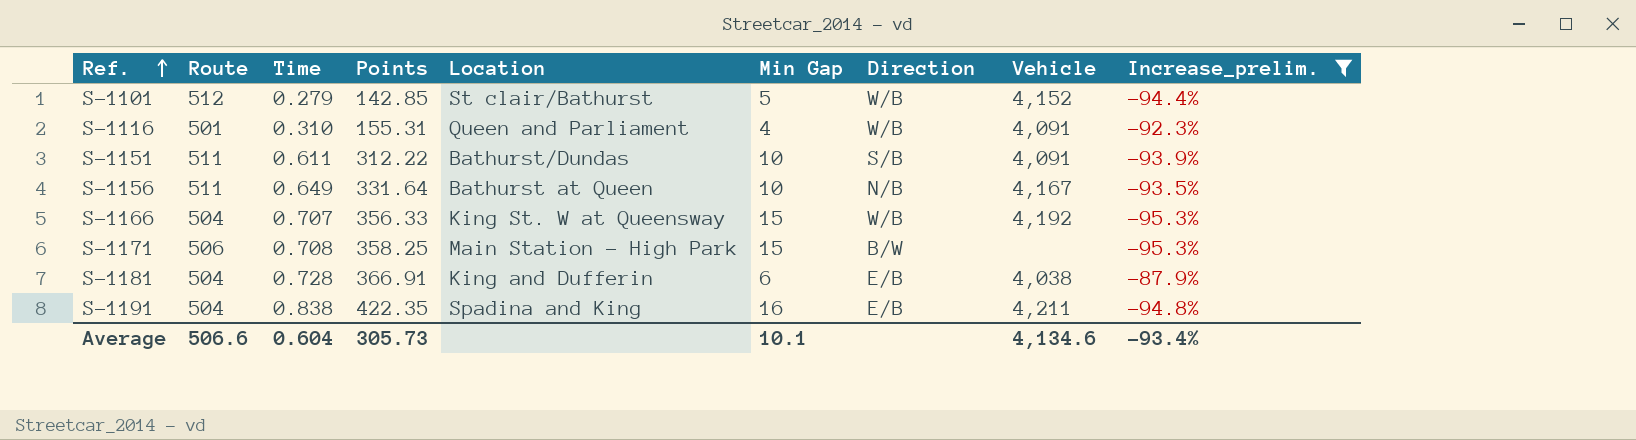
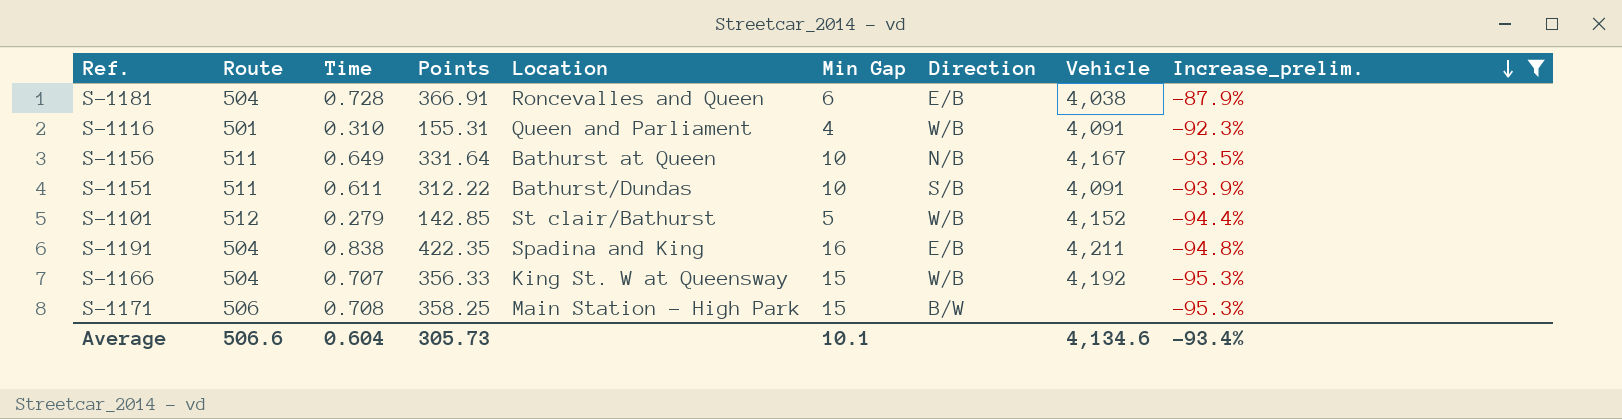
row order: Ref. ascending -> Increase_prelim. descending
S-1181 | Location: King and Dufferin -> Roncevalles and Queen

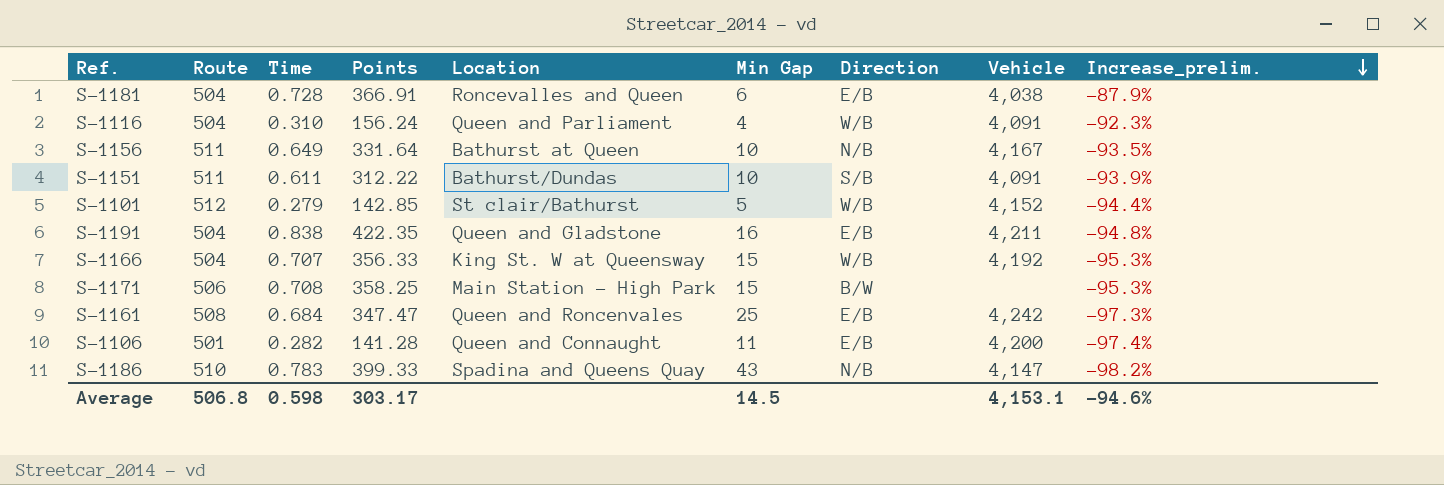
filter: Increase_prelim. >= -95.3% -> none
S-1116 | Route: 501 -> 504
S-1116 | Points: 155.31 -> 156.24
S-1191 | Location: Spadina and King -> Queen and Gladstone
Average | Route: 506.6 -> 506.8
Average | Time: 0.604 -> 0.598
Average | Points: 305.73 -> 303.17
Average | Min Gap: 10.1 -> 14.5
Average | Vehicle: 4,134.6 -> 4,153.1
Average | Increase_prelim.: -93.4% -> -94.6%

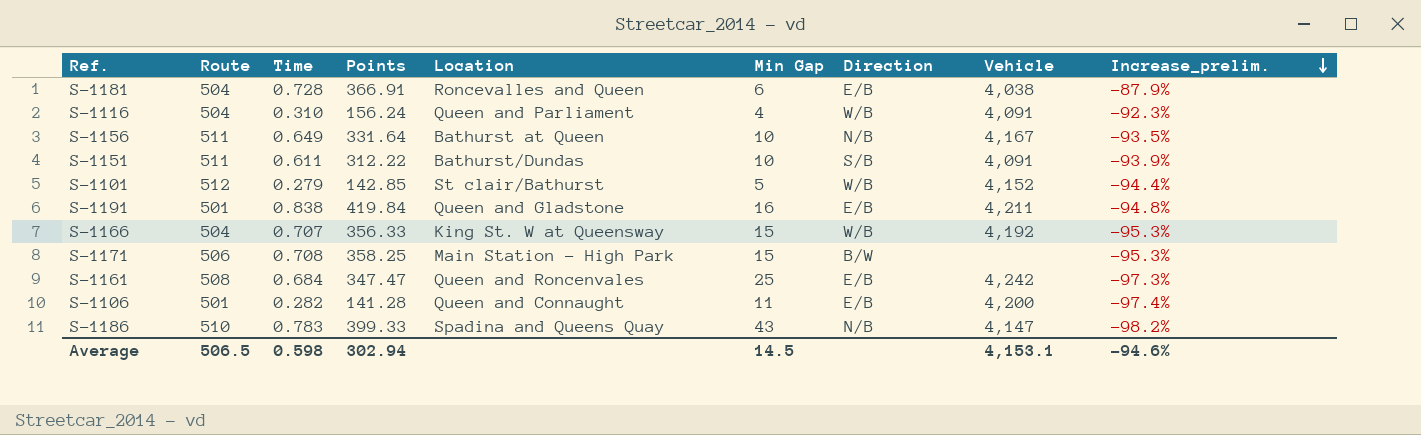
S-1191 | Route: 504 -> 501
S-1191 | Points: 422.35 -> 419.84
Average | Route: 506.8 -> 506.5
Average | Points: 303.17 -> 302.94

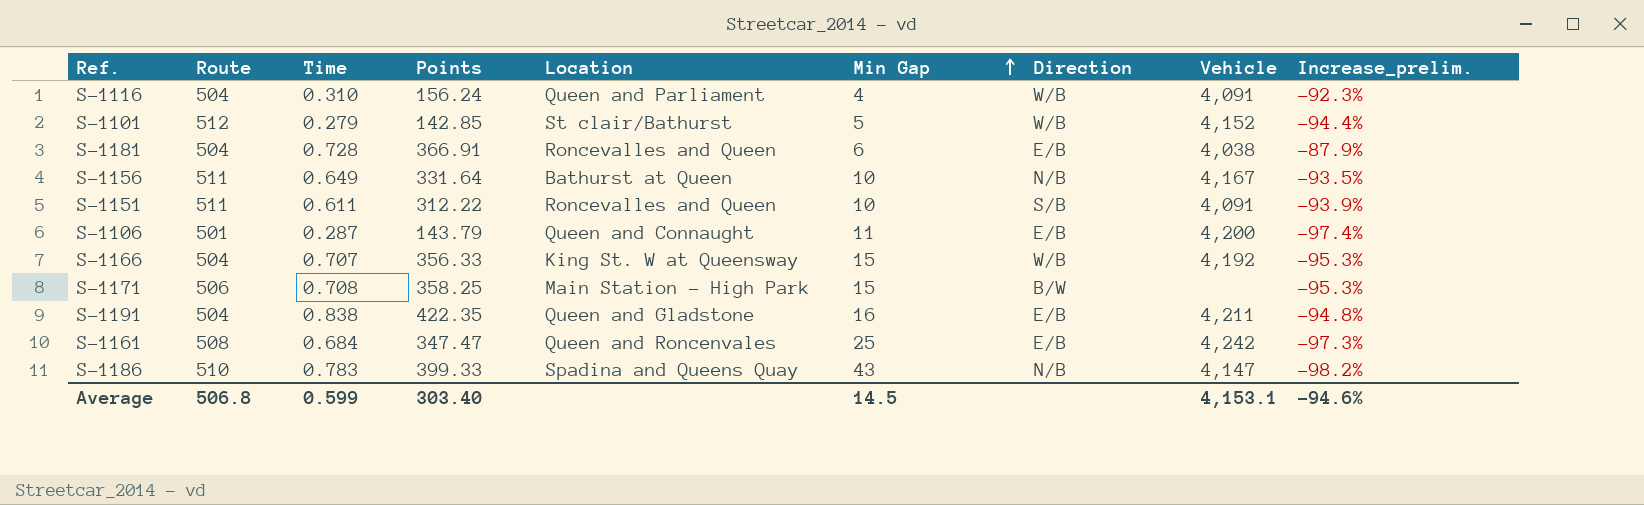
row order: Increase_prelim. descending -> Min Gap ascending
S-1151 | Location: Bathurst/Dundas -> Roncevalles and Queen
S-1106 | Time: 0.282 -> 0.287
S-1106 | Points: 141.28 -> 143.79
S-1191 | Route: 501 -> 504
S-1191 | Points: 419.84 -> 422.35
Average | Route: 506.5 -> 506.8
Average | Time: 0.598 -> 0.599
Average | Points: 302.94 -> 303.40

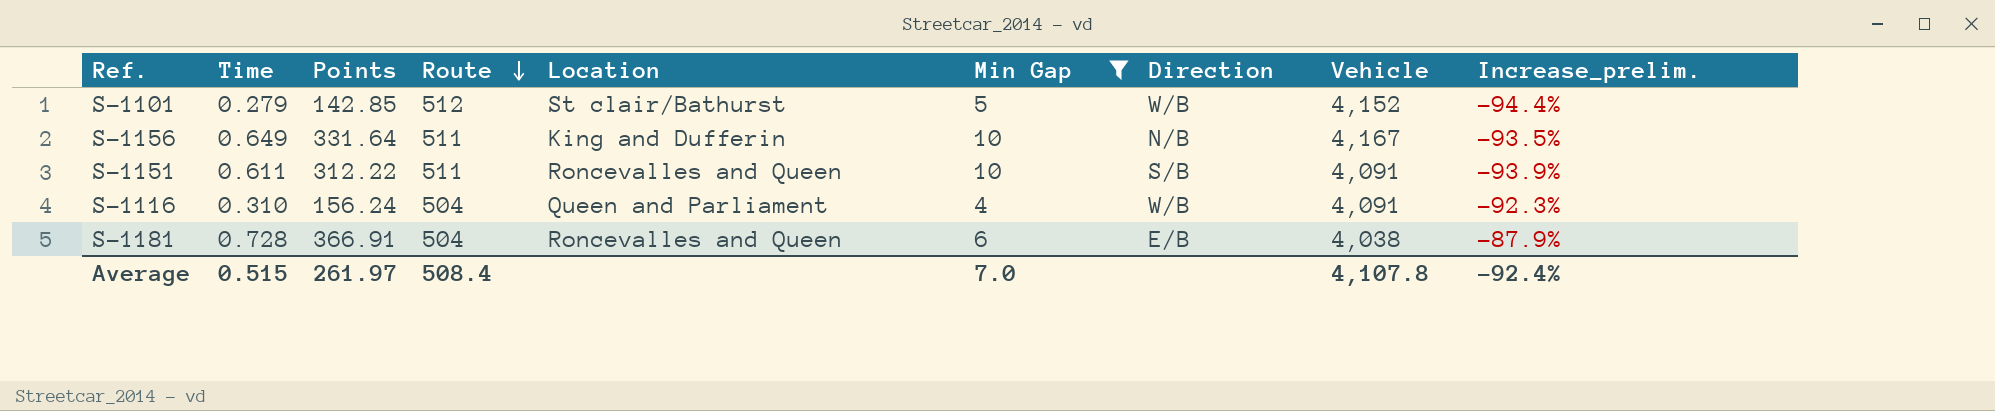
filter: none -> Min Gap <= 10
row order: Min Gap ascending -> Route descending
column Route | position: 2 -> 4
S-1156 | Location: Bathurst at Queen -> King and Dufferin
Average | Time: 0.599 -> 0.515
Average | Points: 303.40 -> 261.97
Average | Route: 506.8 -> 508.4
Average | Min Gap: 14.5 -> 7.0
Average | Vehicle: 4,153.1 -> 4,107.8
Average | Increase_prelim.: -94.6% -> -92.4%

